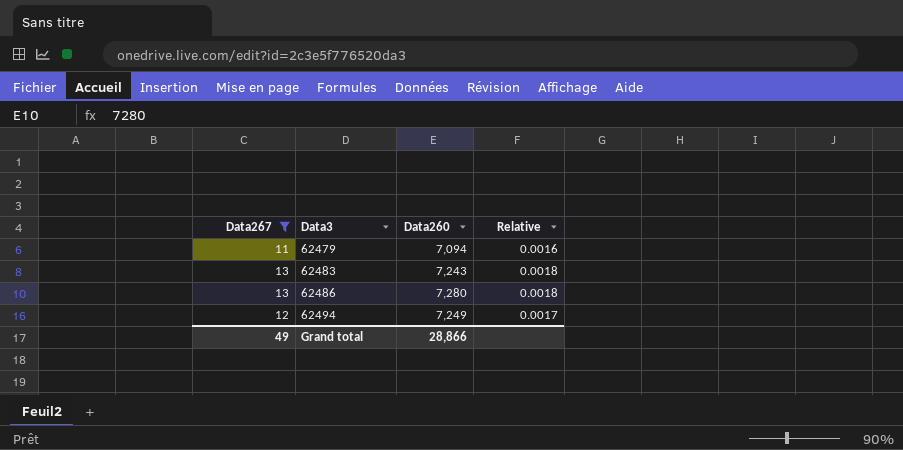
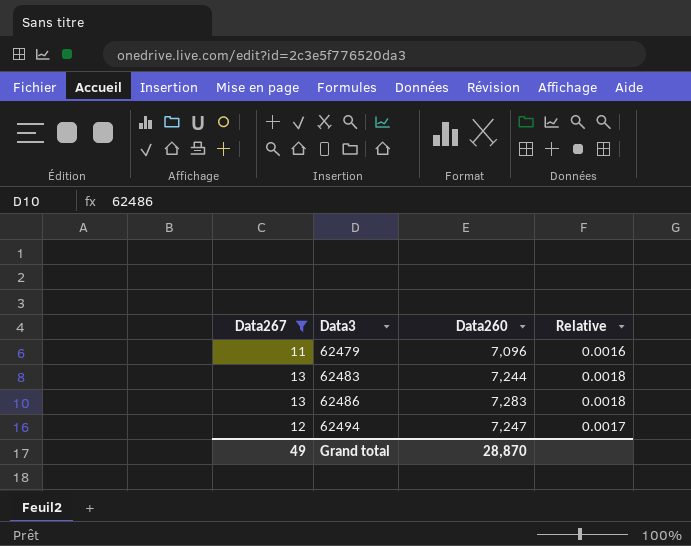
62479 | Data260: 7,094 -> 7,096
62483 | Data260: 7,243 -> 7,244
62486 | Data260: 7,280 -> 7,283
62494 | Data260: 7,249 -> 7,247
Grand total | Data260: 28,866 -> 28,870

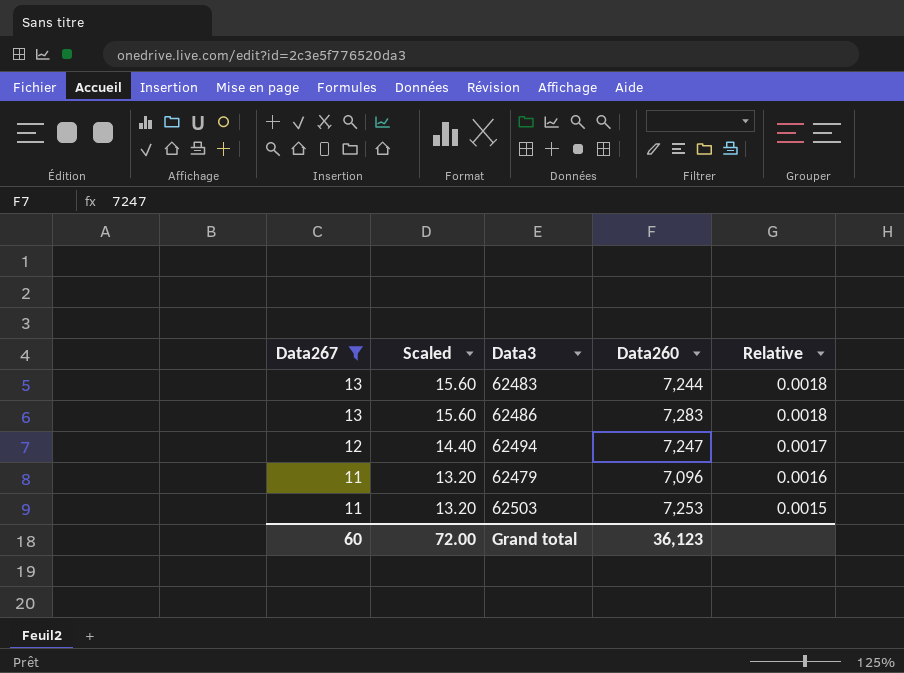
row order: Data3 ascending -> Data267 descending
column Scaled | formula: none -> [Data267] * 1.2
row 62503: none -> 11 | 13.20 | 7,253 | 0.0015
Grand total | Data267: 49 -> 60
Grand total | Data260: 28,870 -> 36,123

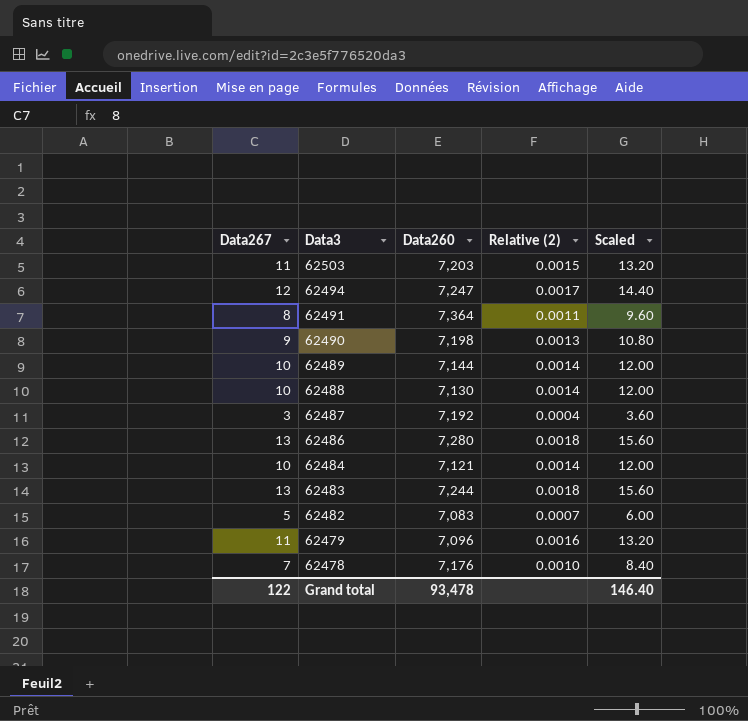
filter: Data267 >= 11 -> none
row order: Data267 descending -> Data3 descending
column name: Relative -> Relative (2)
column Scaled | position: 2 -> 5
62503 | Data260: 7,253 -> 7,203
62486 | Data260: 7,283 -> 7,280
Grand total | Data267: 60 -> 122
Grand total | Data260: 36,123 -> 93,478
Grand total | Scaled: 72.00 -> 146.40

